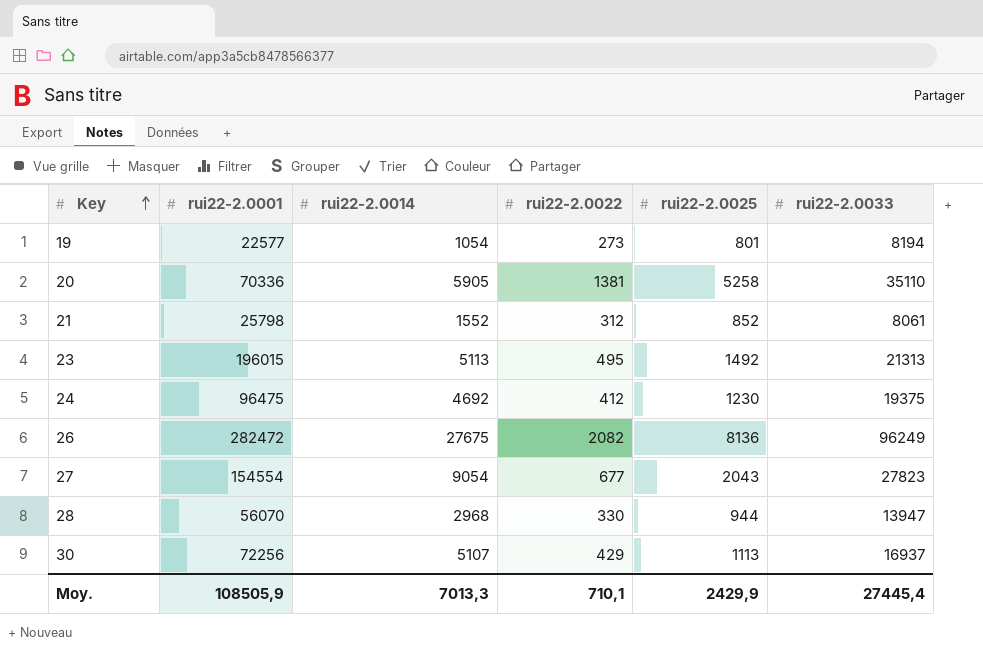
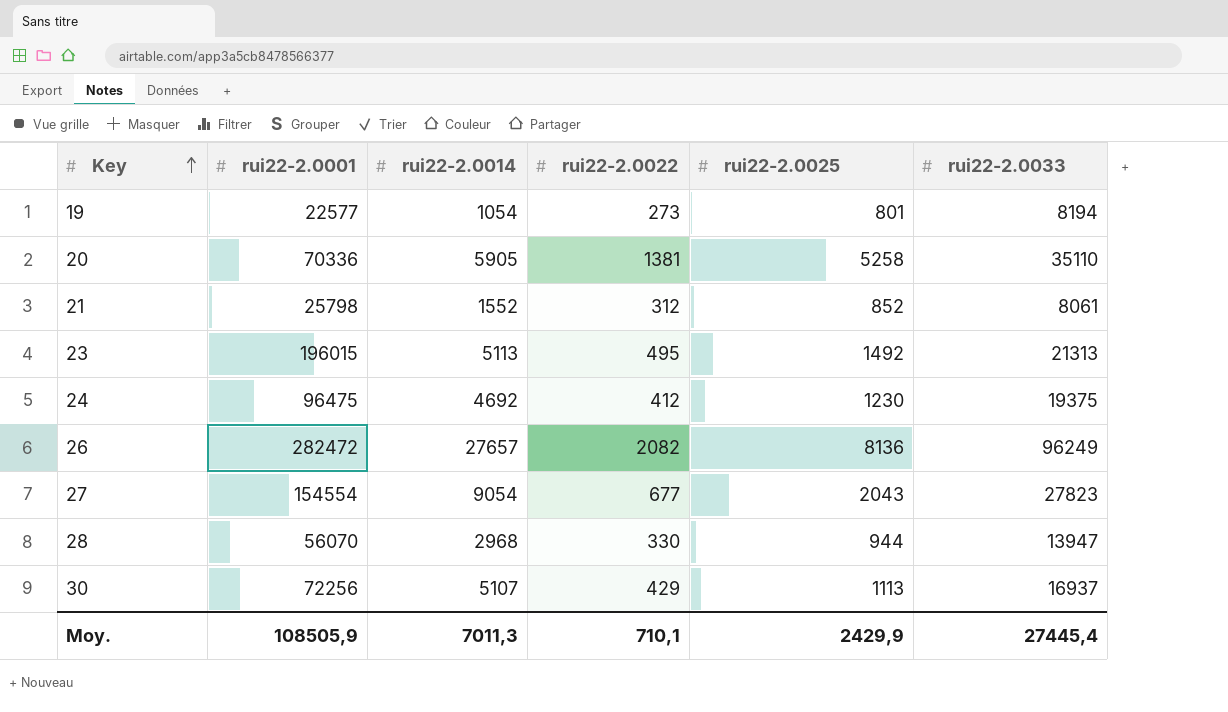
26 | rui22-2.0014: 27675 -> 27657
Moy. | rui22-2.0014: 7013,3 -> 7011,3

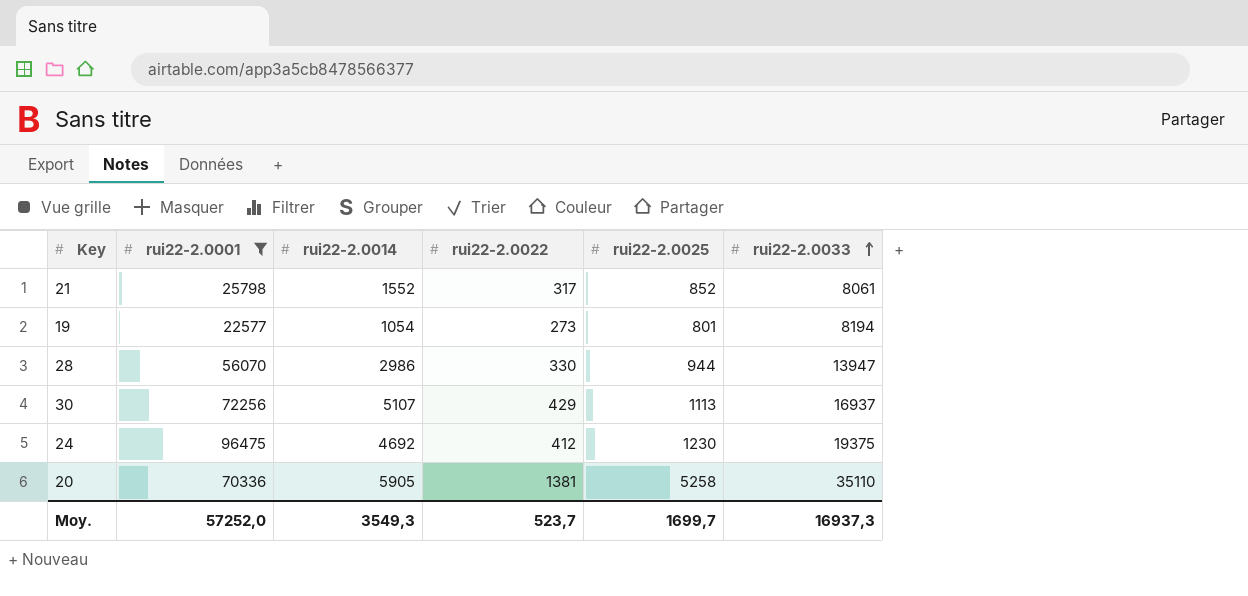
filter: none -> rui22-2.0001 <= 96475
row order: Key ascending -> rui22-2.0033 ascending
21 | rui22-2.0022: 312 -> 317
28 | rui22-2.0014: 2968 -> 2986
Moy. | rui22-2.0001: 108505,9 -> 57252,0
Moy. | rui22-2.0014: 7011,3 -> 3549,3
Moy. | rui22-2.0022: 710,1 -> 523,7
Moy. | rui22-2.0025: 2429,9 -> 1699,7
Moy. | rui22-2.0033: 27445,4 -> 16937,3

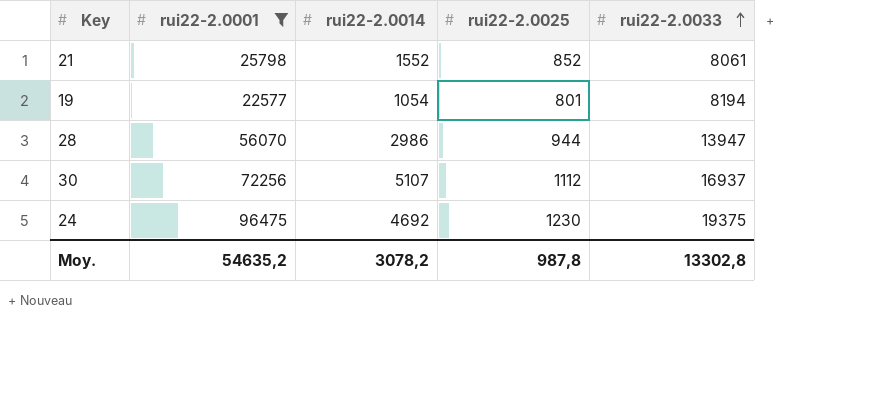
column rui22-2.0022 | position: 4 -> none
row 20: 70336 | 5905 | 1381 | 5258 | 35110 -> none
30 | rui22-2.0025: 1113 -> 1112
Moy. | rui22-2.0001: 57252,0 -> 54635,2
Moy. | rui22-2.0014: 3549,3 -> 3078,2
Moy. | rui22-2.0025: 1699,7 -> 987,8
Moy. | rui22-2.0033: 16937,3 -> 13302,8

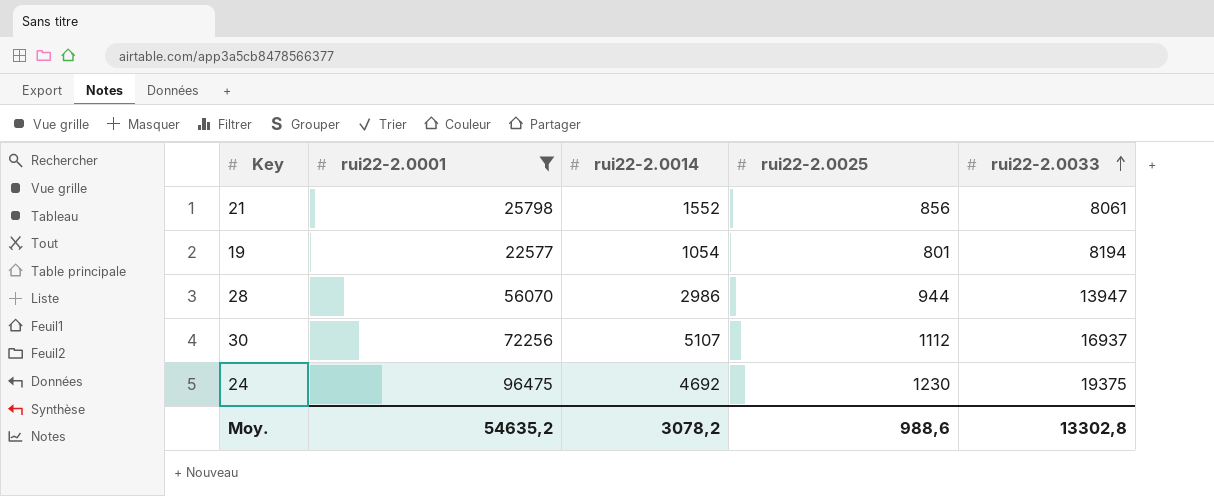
21 | rui22-2.0025: 852 -> 856
Moy. | rui22-2.0025: 987,8 -> 988,6

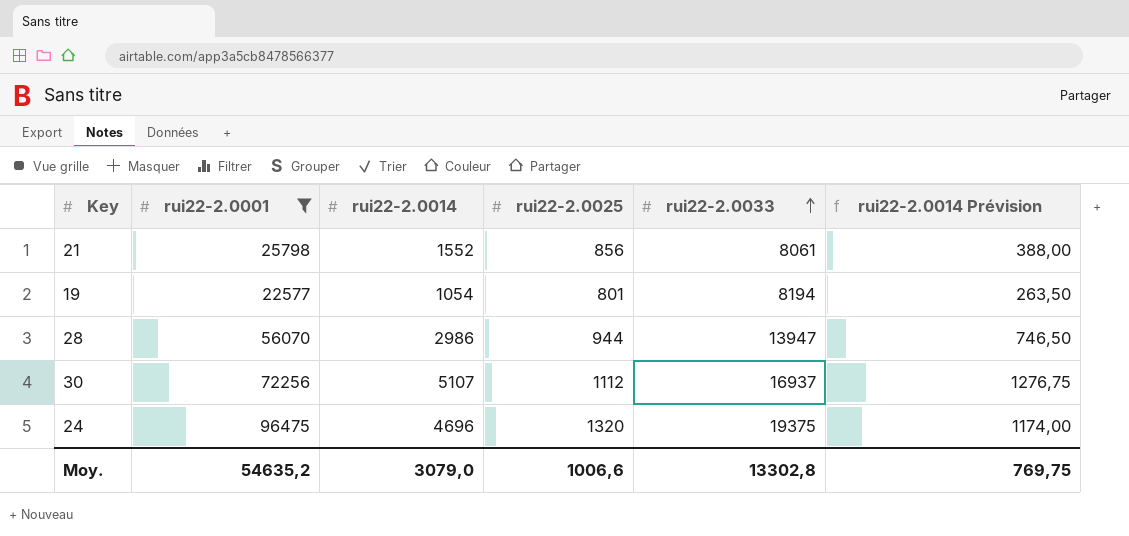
column rui22-2.0014 Prévision | formula: none -> [rui22-2.0014] * 0,25
24 | rui22-2.0014: 4692 -> 4696
24 | rui22-2.0025: 1230 -> 1320
Moy. | rui22-2.0014: 3078,2 -> 3079,0
Moy. | rui22-2.0025: 988,6 -> 1006,6

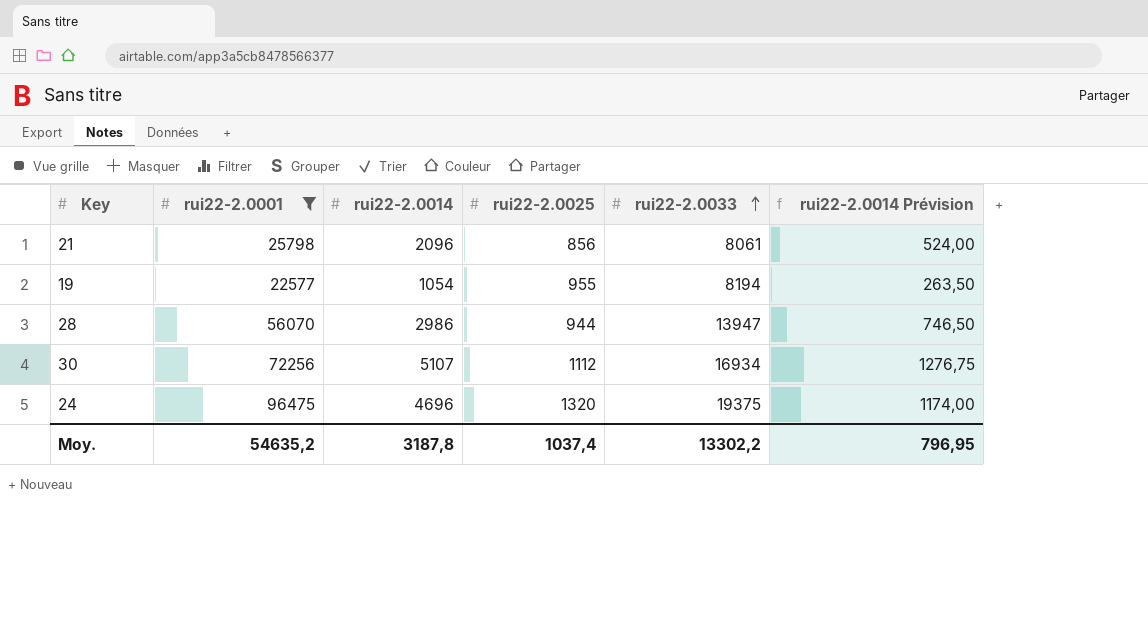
21 | rui22-2.0014: 1552 -> 2096
21 | rui22-2.0014 Prévision: 388,00 -> 524,00
19 | rui22-2.0025: 801 -> 955
30 | rui22-2.0033: 16937 -> 16934
Moy. | rui22-2.0014: 3079,0 -> 3187,8
Moy. | rui22-2.0025: 1006,6 -> 1037,4
Moy. | rui22-2.0033: 13302,8 -> 13302,2
Moy. | rui22-2.0014 Prévision: 769,75 -> 796,95

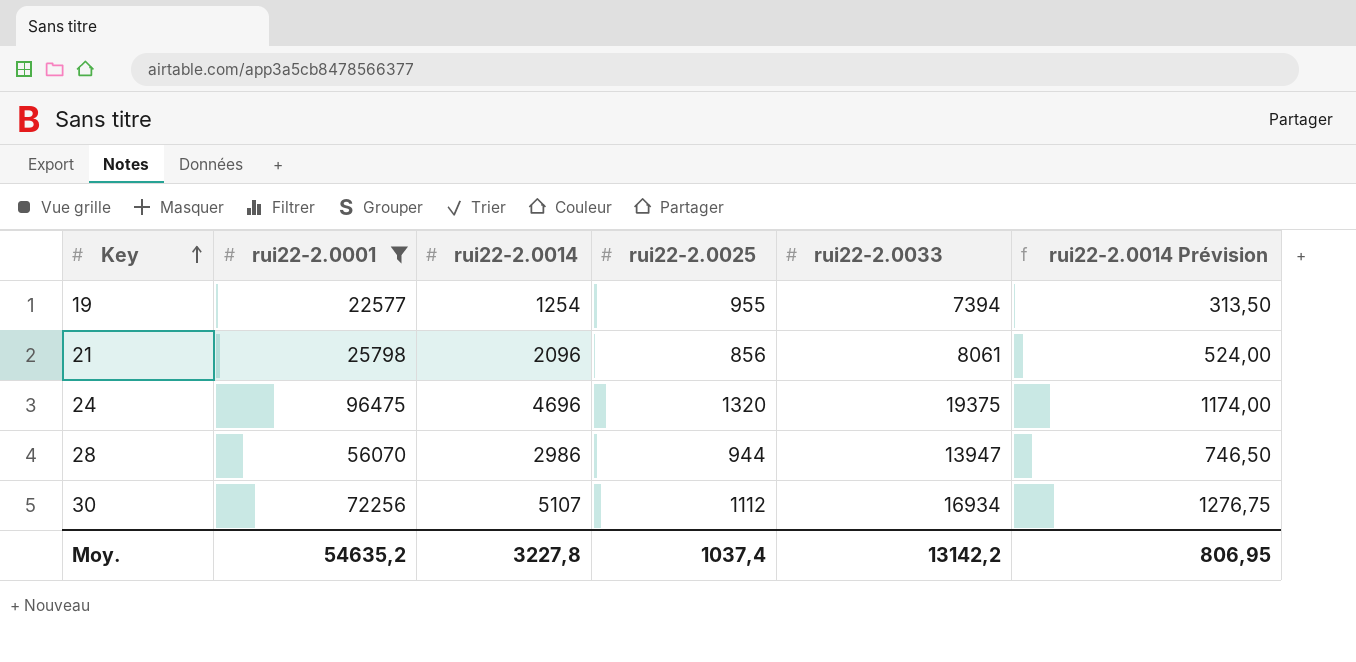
row order: rui22-2.0033 ascending -> Key ascending
19 | rui22-2.0014: 1054 -> 1254
19 | rui22-2.0033: 8194 -> 7394
19 | rui22-2.0014 Prévision: 263,50 -> 313,50
Moy. | rui22-2.0014: 3187,8 -> 3227,8
Moy. | rui22-2.0033: 13302,2 -> 13142,2
Moy. | rui22-2.0014 Prévision: 796,95 -> 806,95

